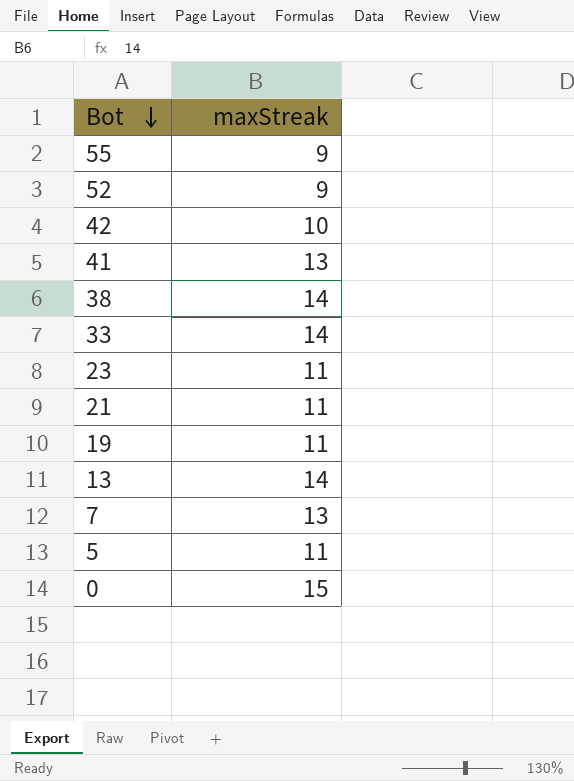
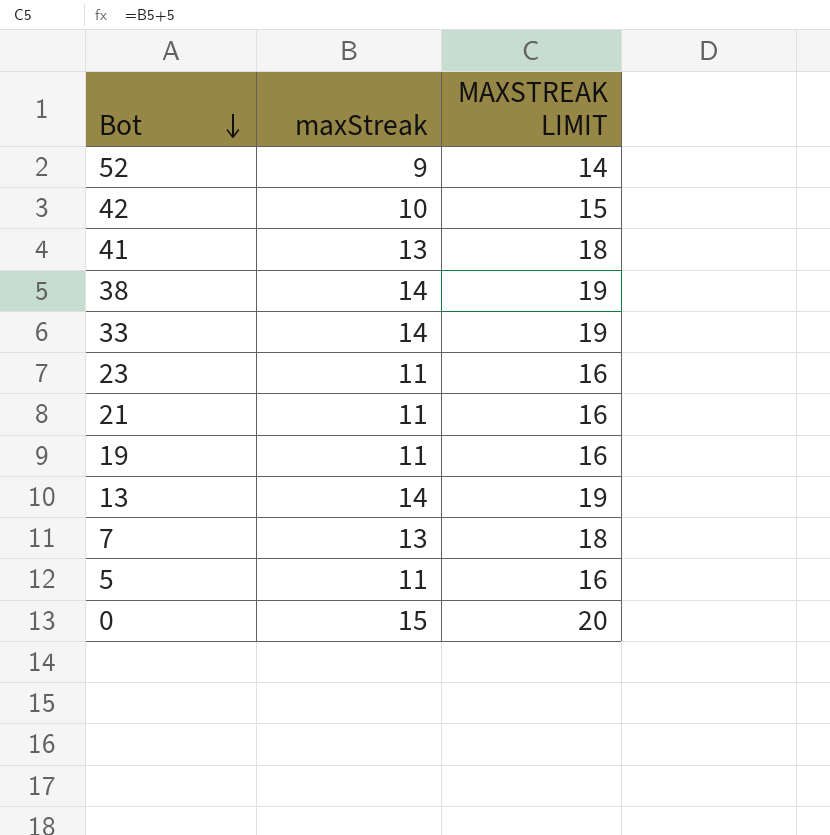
column MAXSTREAK LIMIT | formula: none -> [maxStreak] + 5
row 55: 9 -> none

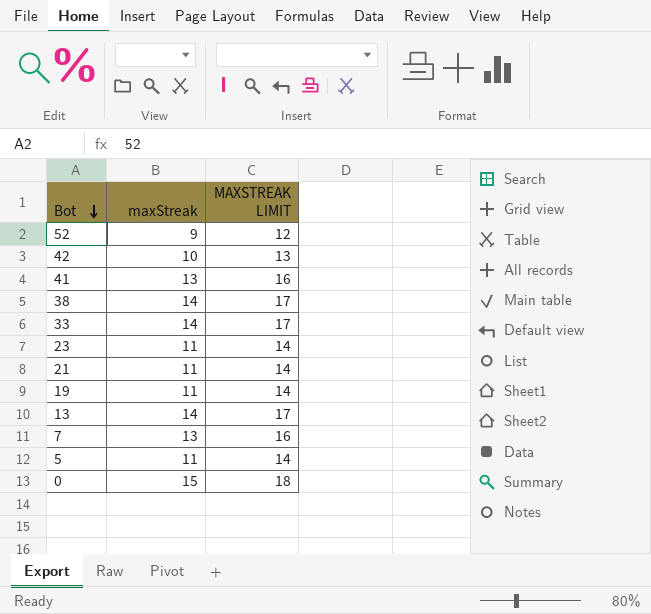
column MAXSTREAK LIMIT | formula: [maxStreak] + 5 -> [maxStreak] + 3

